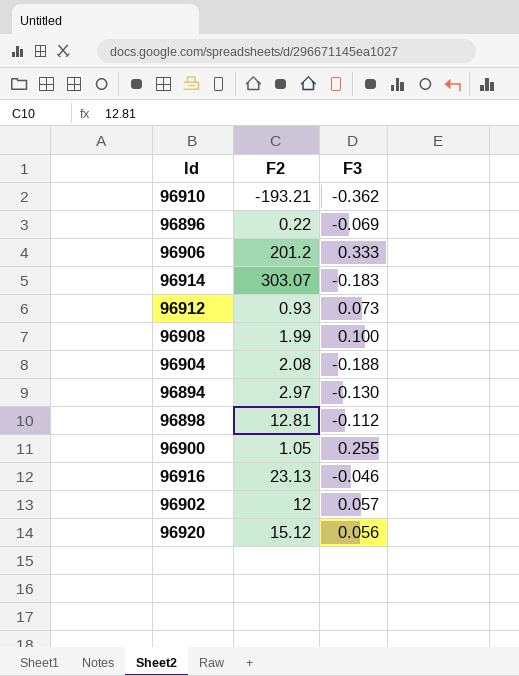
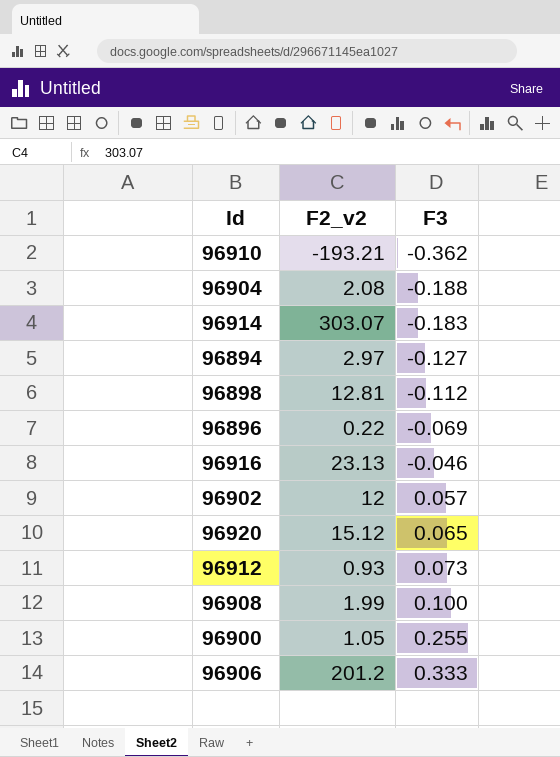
row order: none -> F3 ascending
column name: F2 -> F2_v2
96894 | F3: -0.130 -> -0.127
96920 | F3: 0.056 -> 0.065

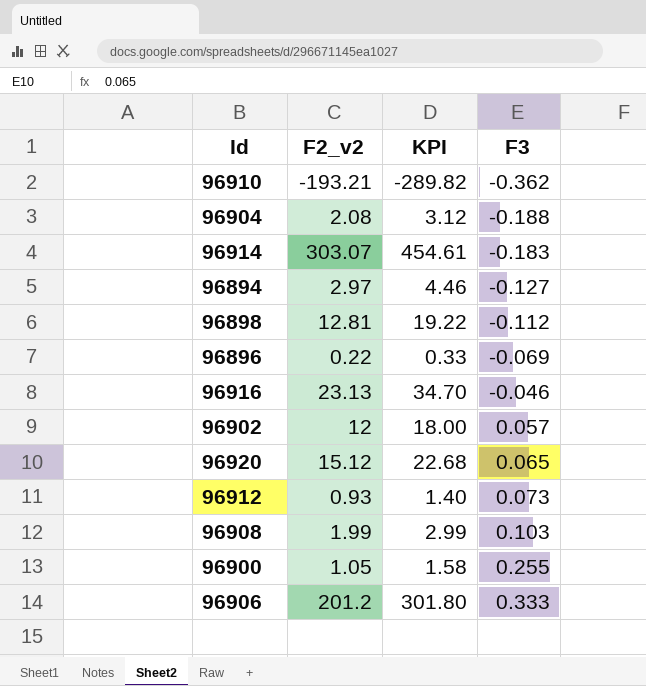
column KPI | formula: none -> [F2_v2] * 1.5
96908 | F3: 0.100 -> 0.103

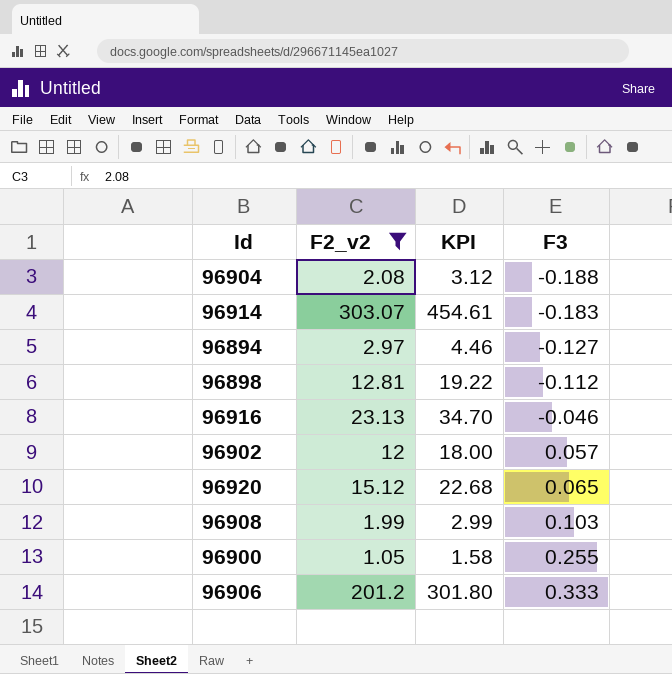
filter: none -> F2_v2 >= 1.05

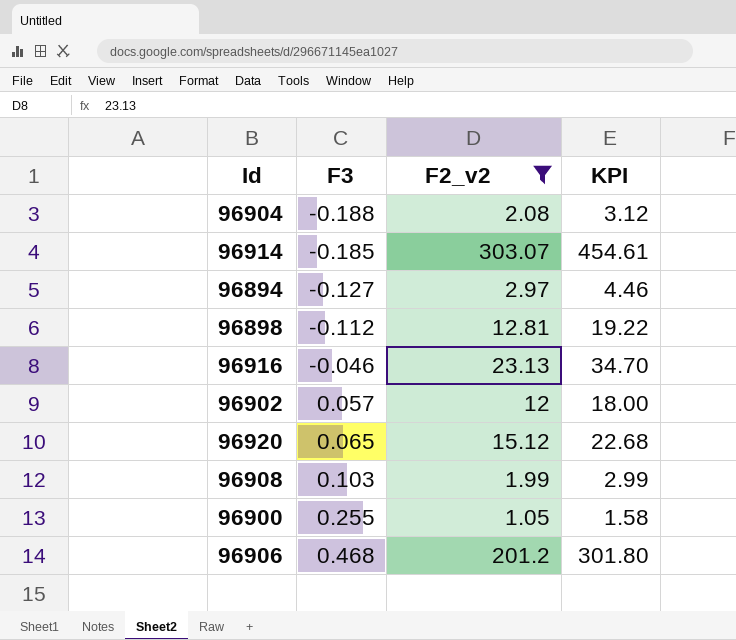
column F3 | position: 4 -> 2
96914 | F3: -0.183 -> -0.185
96906 | F3: 0.333 -> 0.468

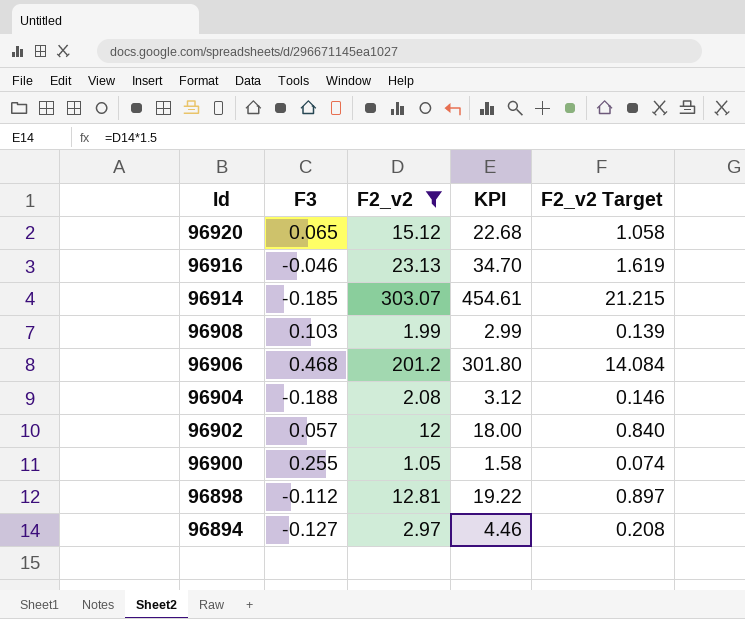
row order: F3 ascending -> Id descending
column F2_v2 Target | formula: none -> [F2_v2] * 0.07

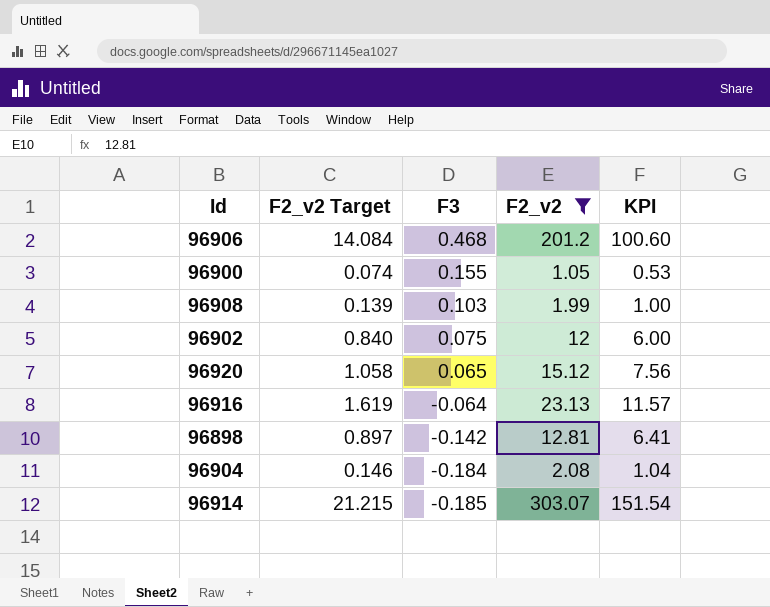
row order: Id descending -> F3 descending
column F2_v2 Target | position: 5 -> 2
column KPI | formula: [F2_v2] * 1.5 -> [F2_v2] * 0.5
row 96894: -0.127 | 2.97 | 4.46 | 0.208 -> none
96900 | F3: 0.255 -> 0.155
96902 | F3: 0.057 -> 0.075
96916 | F3: -0.046 -> -0.064
96898 | F3: -0.112 -> -0.142
96904 | F3: -0.188 -> -0.184

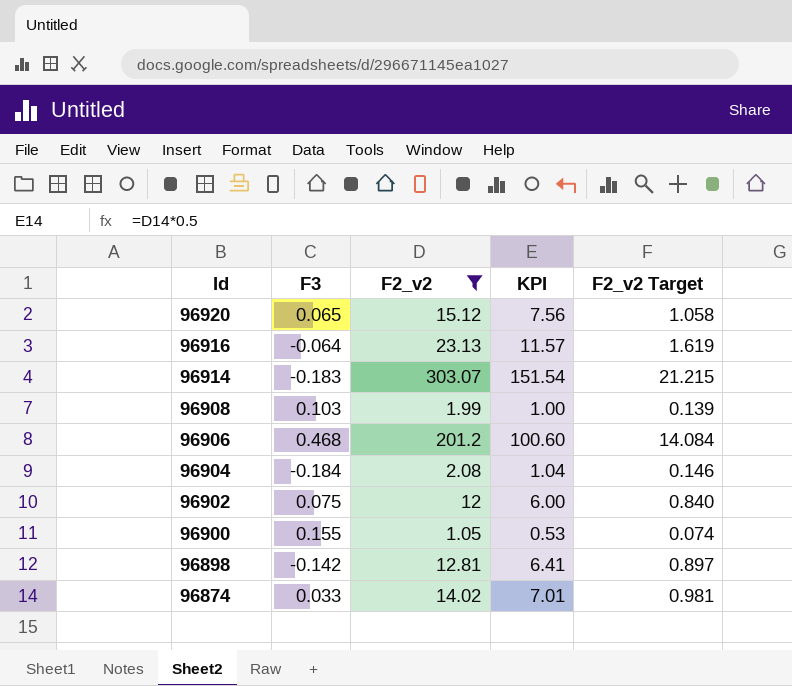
row order: F3 descending -> Id descending
column F2_v2 Target | position: 2 -> 5
96914 | F3: -0.185 -> -0.183
row 96874: none -> 0.033 | 14.02 | 7.01 | 0.981

